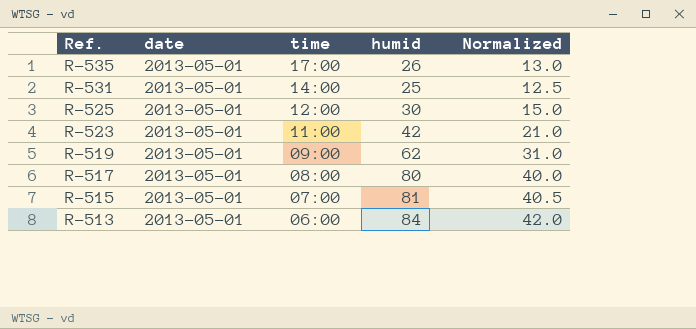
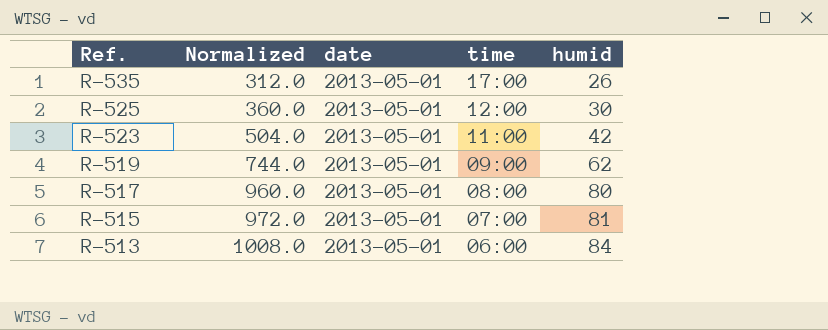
column Normalized | formula: [humid] * 0.5 -> [humid] * 12
column Normalized | position: 5 -> 2
row R-531: 2013-05-01 | 14:00 | 25 | 12.5 -> none

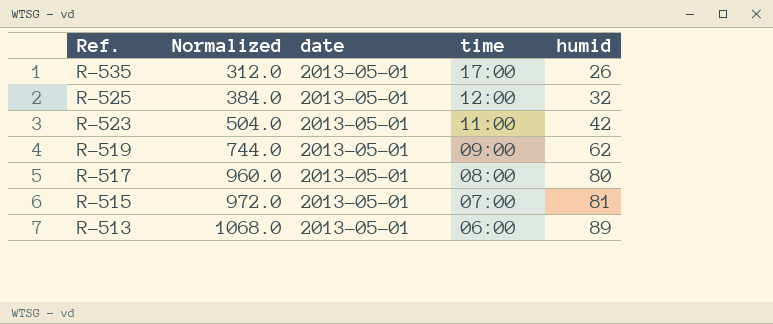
R-525 | Normalized: 360.0 -> 384.0
R-525 | humid: 30 -> 32
R-513 | Normalized: 1008.0 -> 1068.0
R-513 | humid: 84 -> 89

